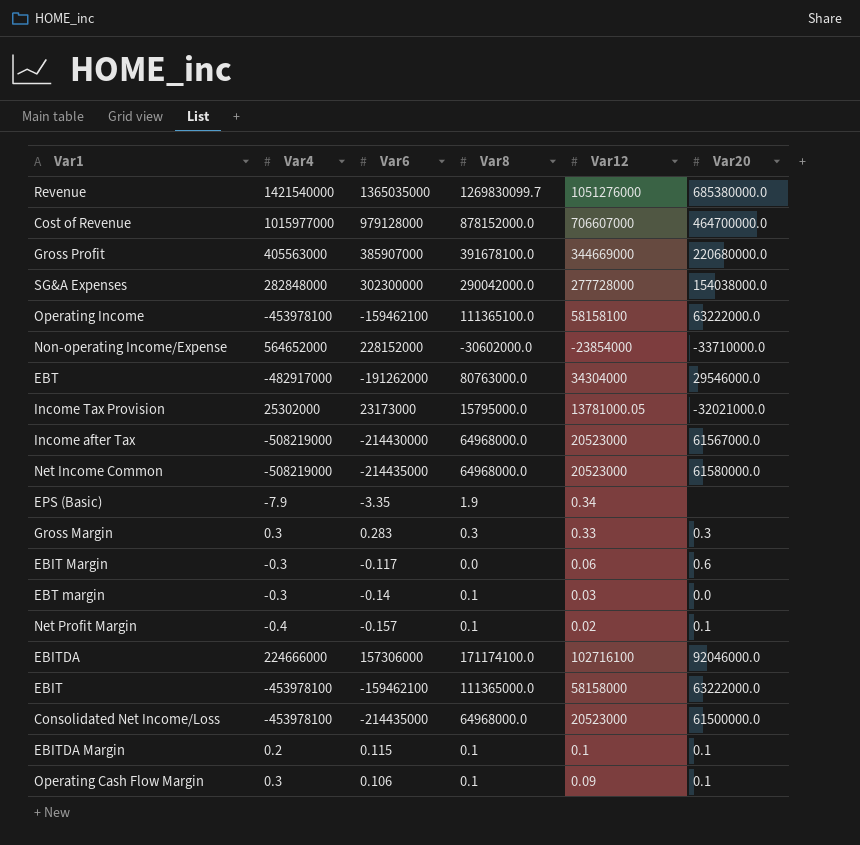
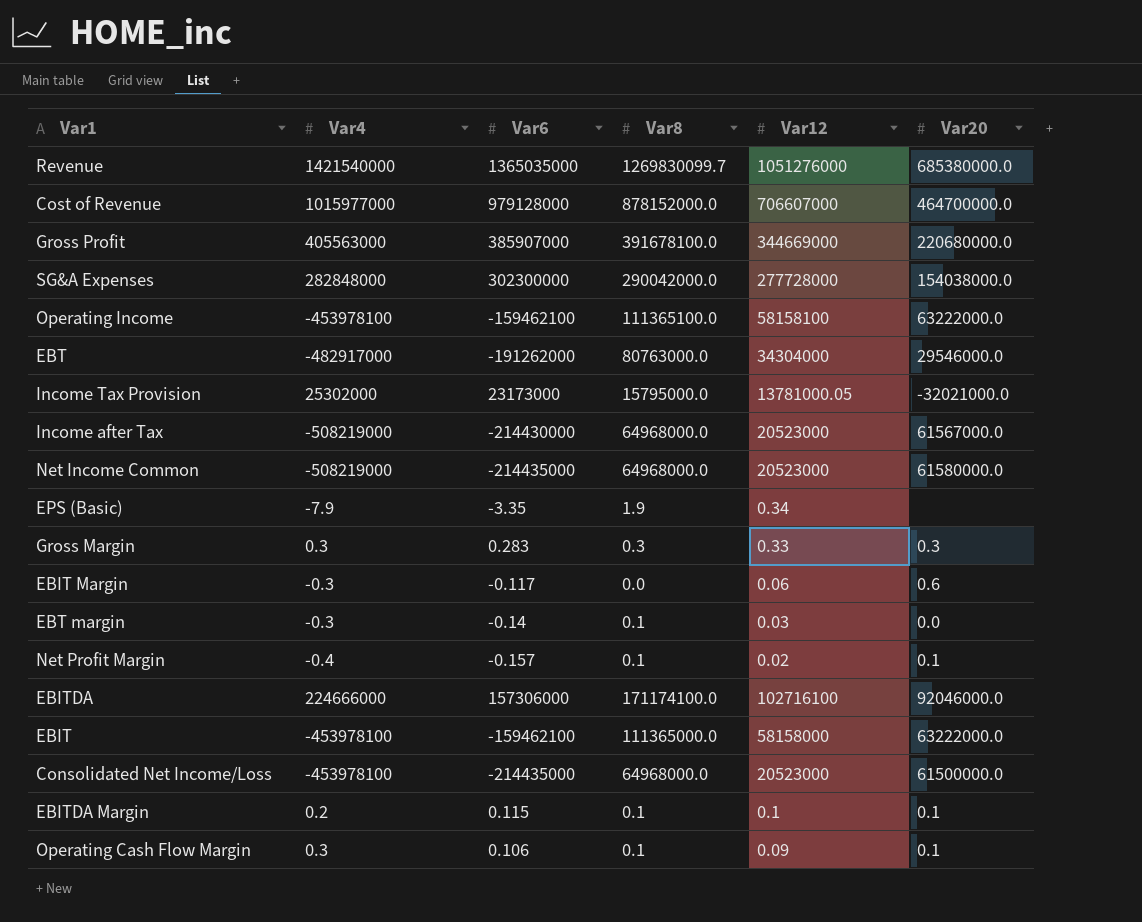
row Non-operating Income/Expense: 564652000 | 228152000 | -30602000.0 | -23854000 | -33710000.0 -> none

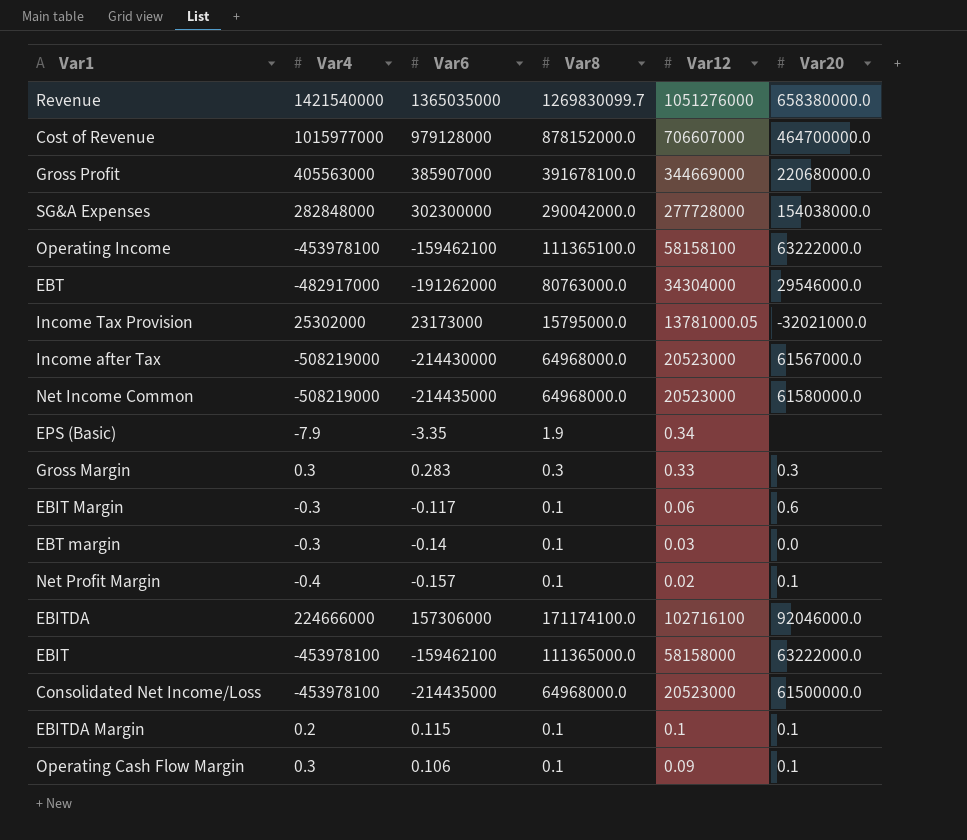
Revenue | Var20: 685380000.0 -> 658380000.0
EBIT Margin | Var8: 0.0 -> 0.1

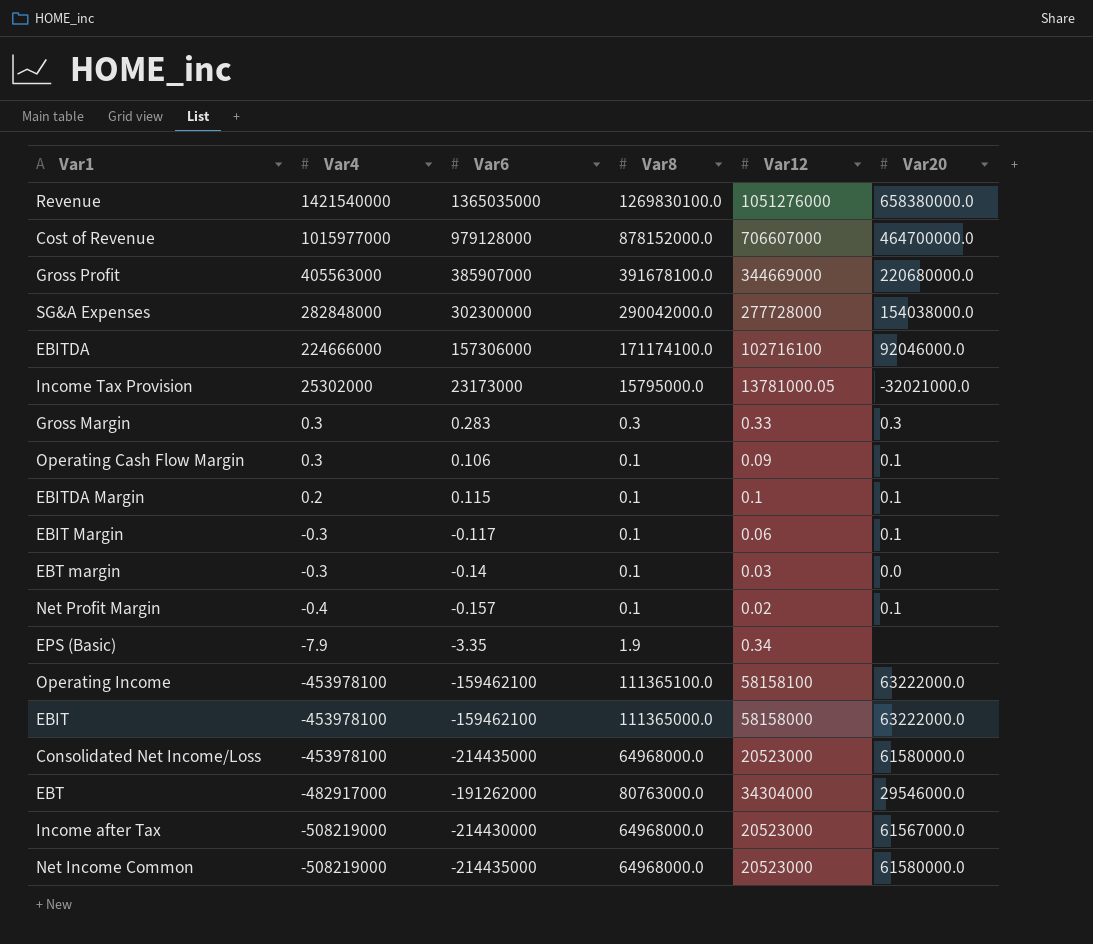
row order: none -> Var4 descending
Revenue | Var8: 1269830099.7 -> 1269830100.0
EBIT Margin | Var20: 0.6 -> 0.1
Consolidated Net Income/Loss | Var20: 61500000.0 -> 61580000.0

